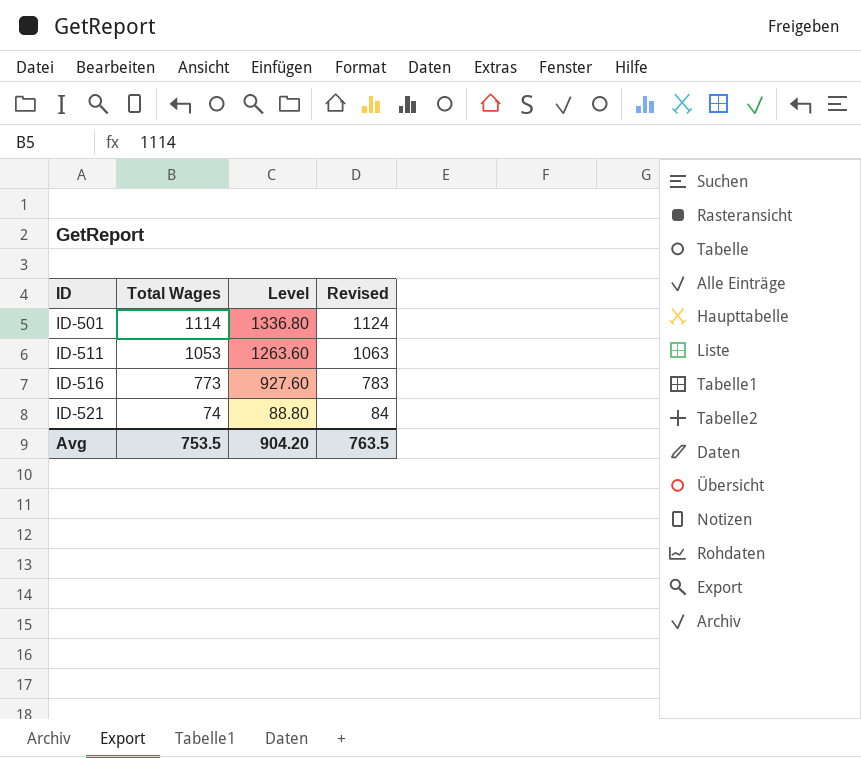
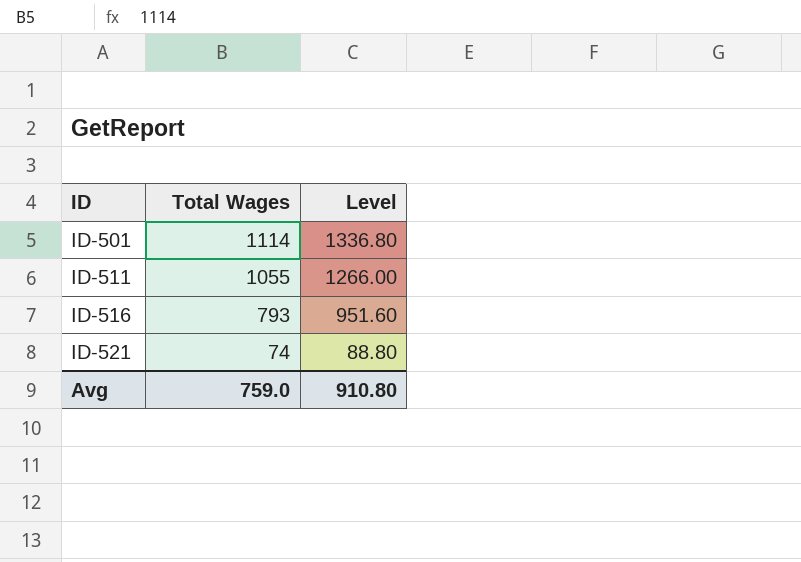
column Revised | formula: [Total Wages] + 10 -> none
ID-511 | Total Wages: 1053 -> 1055
ID-511 | Level: 1263.60 -> 1266.00
ID-516 | Total Wages: 773 -> 793
ID-516 | Level: 927.60 -> 951.60
Avg | Total Wages: 753.5 -> 759.0
Avg | Level: 904.20 -> 910.80

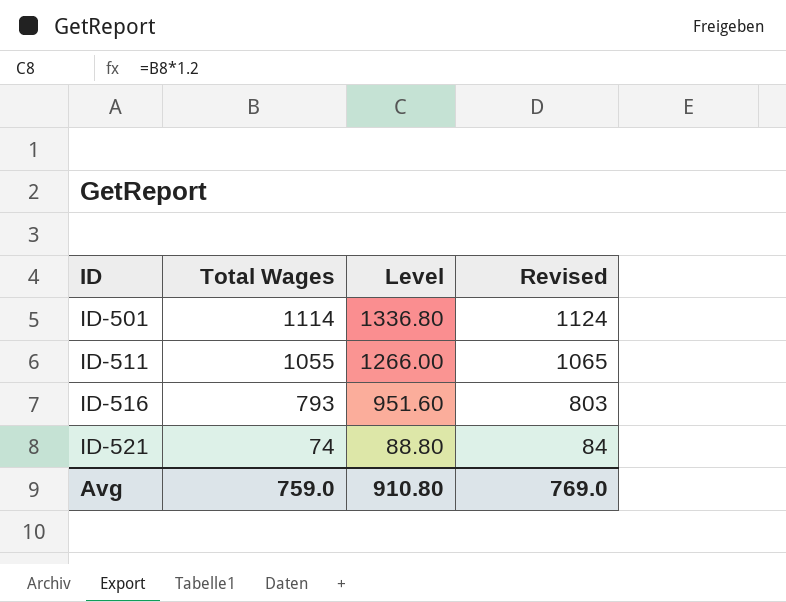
column Revised | formula: none -> [Total Wages] + 10

